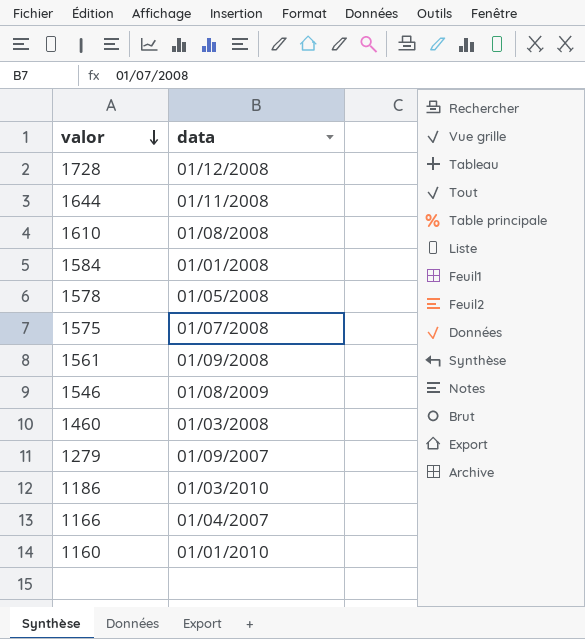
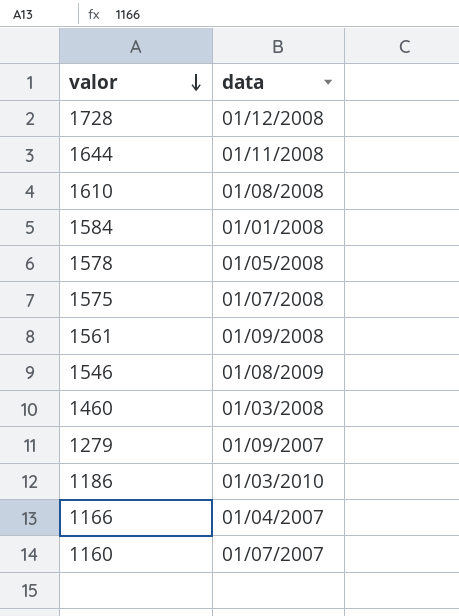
1160 | data: 01/01/2010 -> 01/07/2007

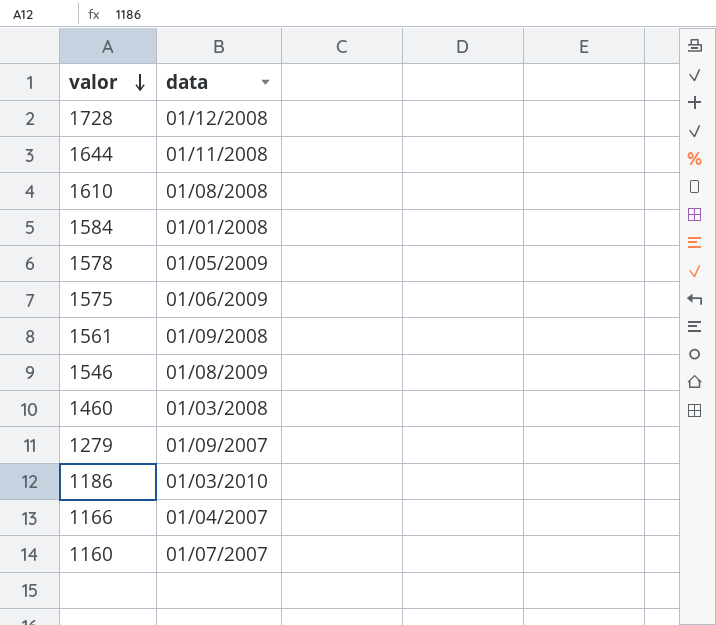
1578 | data: 01/05/2008 -> 01/05/2009
1575 | data: 01/07/2008 -> 01/06/2009

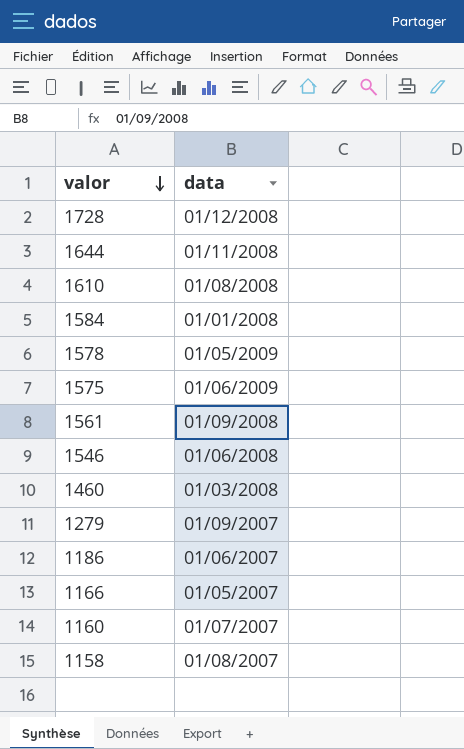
1546 | data: 01/08/2009 -> 01/06/2008
1186 | data: 01/03/2010 -> 01/06/2007
1166 | data: 01/04/2007 -> 01/05/2007
row 1158: none -> 01/08/2007

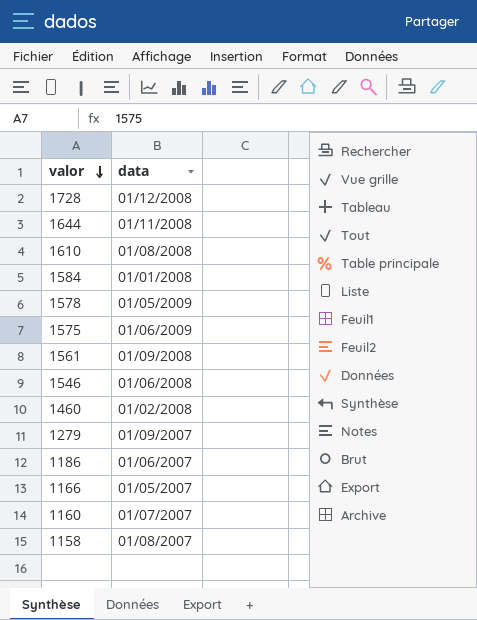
1460 | data: 01/03/2008 -> 01/02/2008

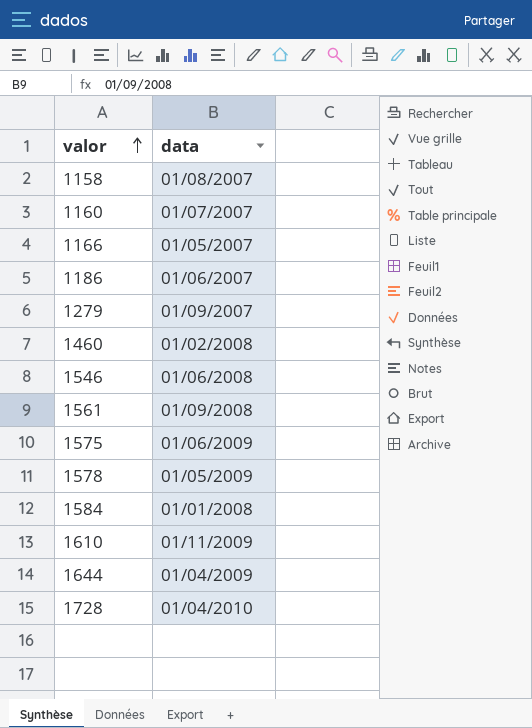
row order: valor descending -> valor ascending
1610 | data: 01/08/2008 -> 01/11/2009
1644 | data: 01/11/2008 -> 01/04/2009
1728 | data: 01/12/2008 -> 01/04/2010

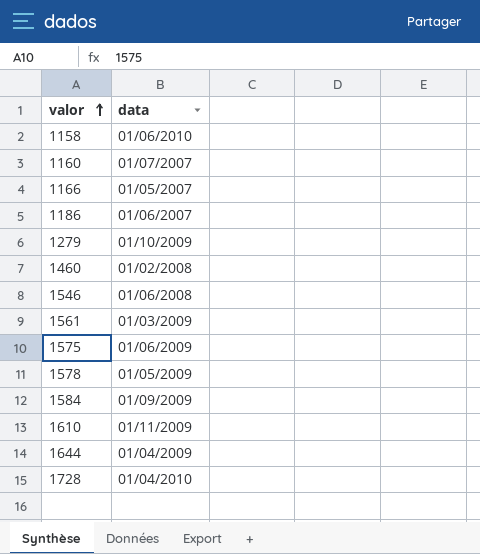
1158 | data: 01/08/2007 -> 01/06/2010
1279 | data: 01/09/2007 -> 01/10/2009
1561 | data: 01/09/2008 -> 01/03/2009
1584 | data: 01/01/2008 -> 01/09/2009

